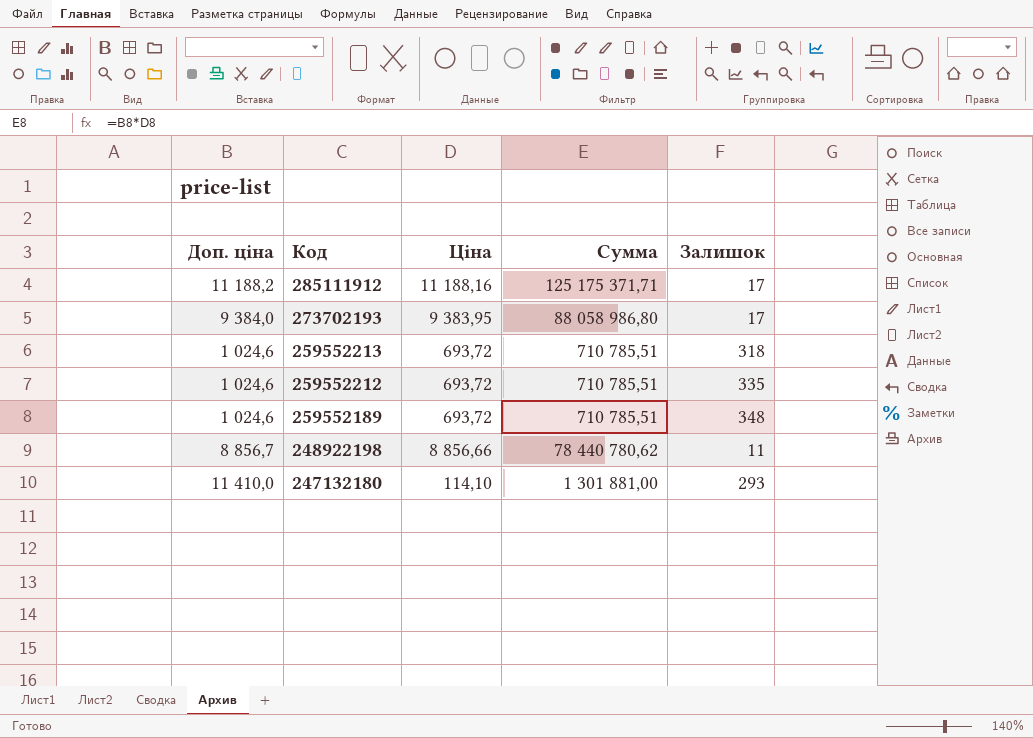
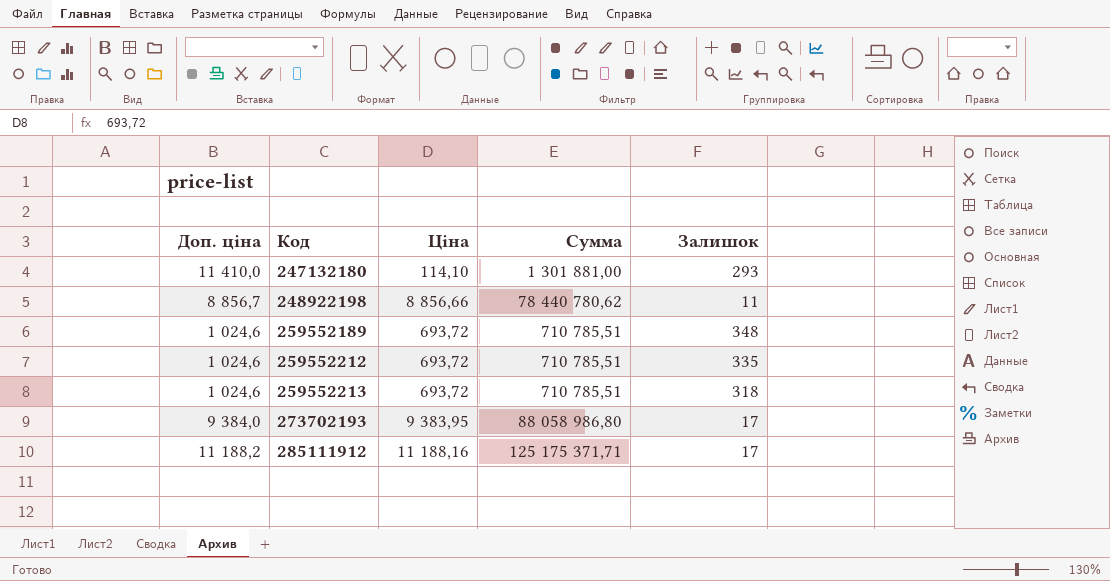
row order: Код descending -> Код ascending

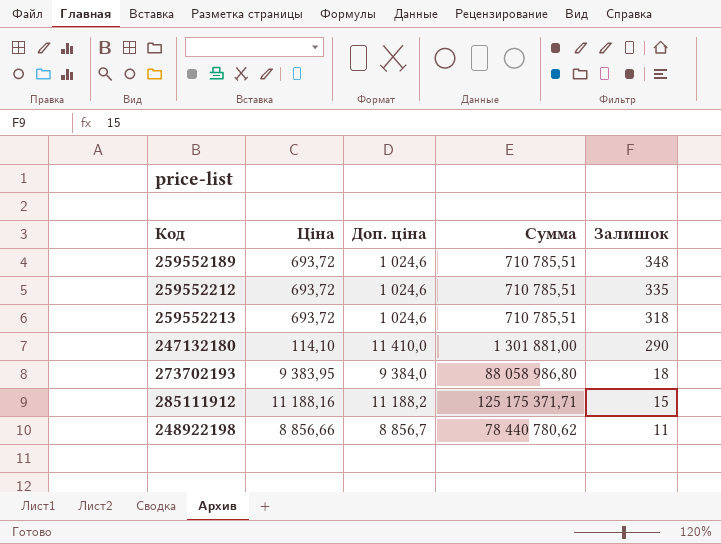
row order: Код ascending -> Залишок descending
column Доп. ціна | position: 1 -> 3
247132180 | Залишок: 293 -> 290
273702193 | Залишок: 17 -> 18
285111912 | Залишок: 17 -> 15

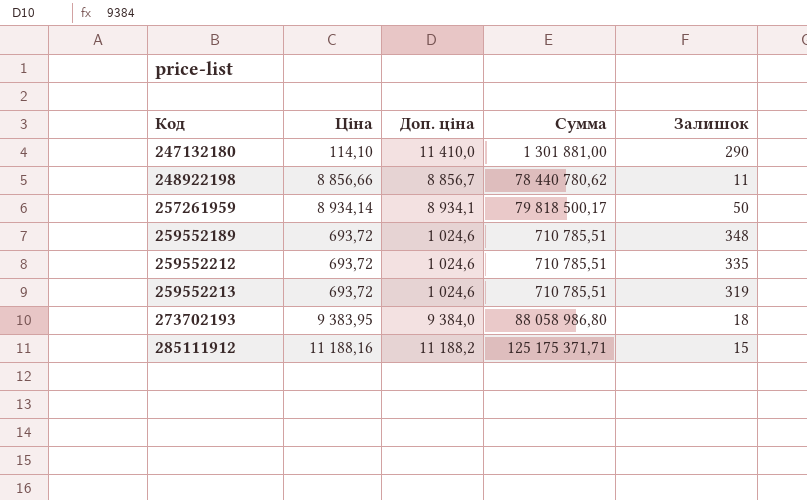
row order: Залишок descending -> Код ascending
row 257261959: none -> 8 934,14 | 8 934,1 | 79 818 500,17 | 50
259552213 | Залишок: 318 -> 319

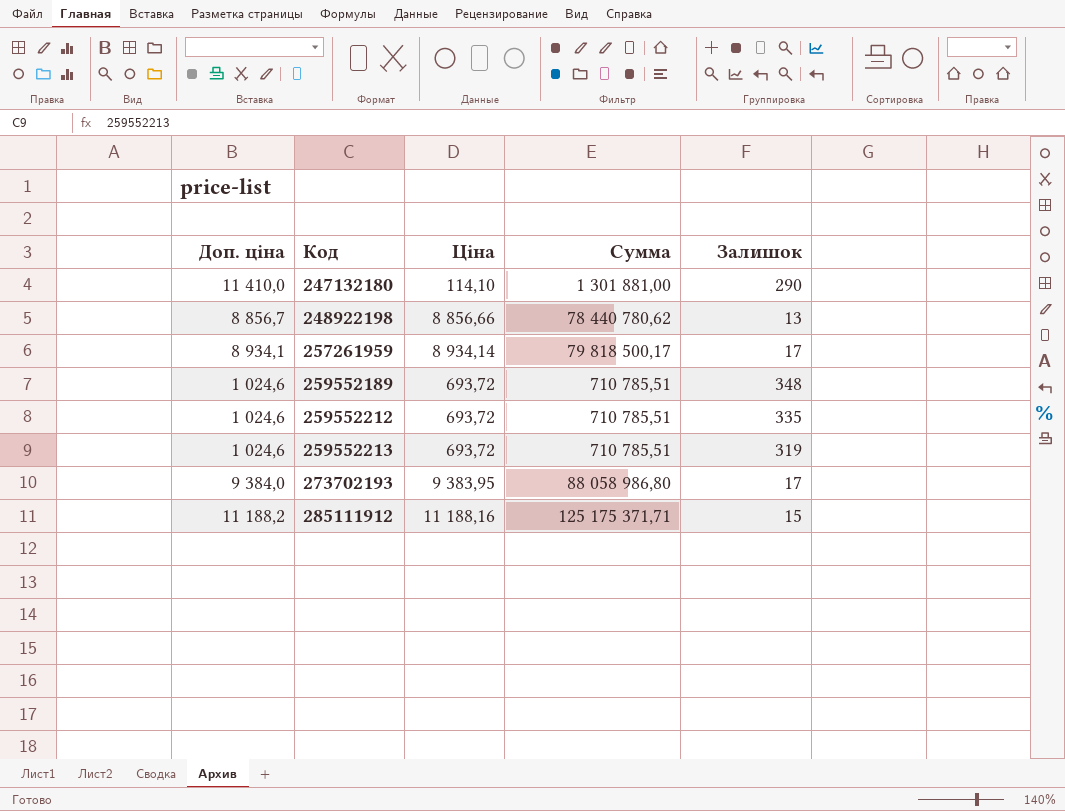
column Доп. ціна | position: 3 -> 1
248922198 | Залишок: 11 -> 13
257261959 | Залишок: 50 -> 17
273702193 | Залишок: 18 -> 17

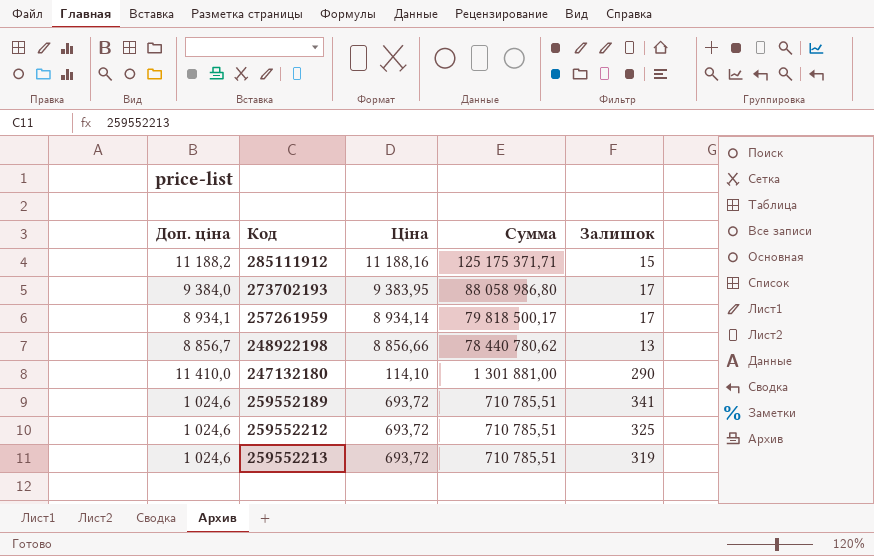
row order: Код ascending -> Сумма descending
259552189 | Залишок: 348 -> 341
259552212 | Залишок: 335 -> 325

